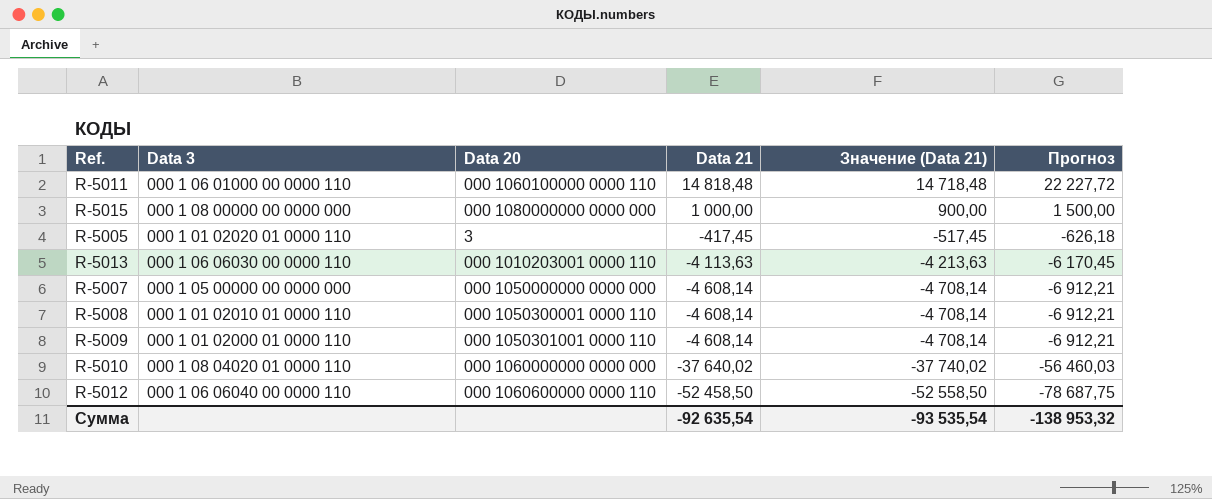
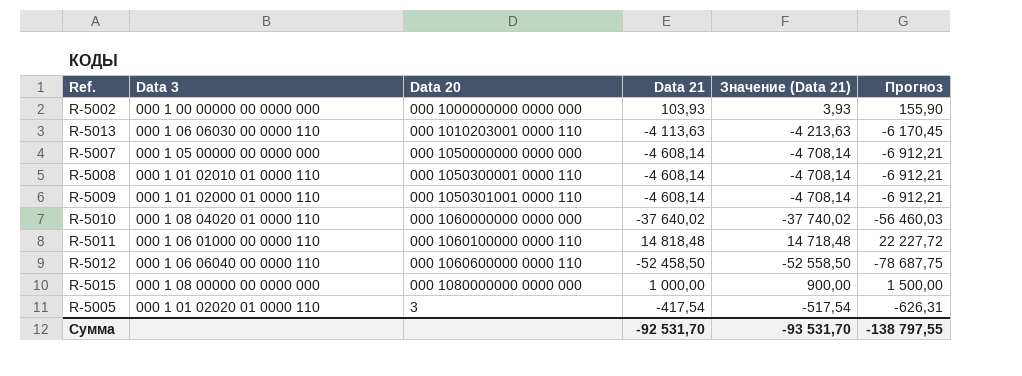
row order: Data 21 descending -> Data 20 ascending
row R-5002: none -> 000 1 00 00000 00 0000 000 | 000 1000000000 0000 000 | 103,93 | 3,93 | 155,90
R-5005 | Data 21: -417,45 -> -417,54
R-5005 | Значение (Data 21): -517,45 -> -517,54
R-5005 | Прогноз: -626,18 -> -626,31
Сумма | Data 21: -92 635,54 -> -92 531,70
Сумма | Значение (Data 21): -93 535,54 -> -93 531,70
Сумма | Прогноз: -138 953,32 -> -138 797,55

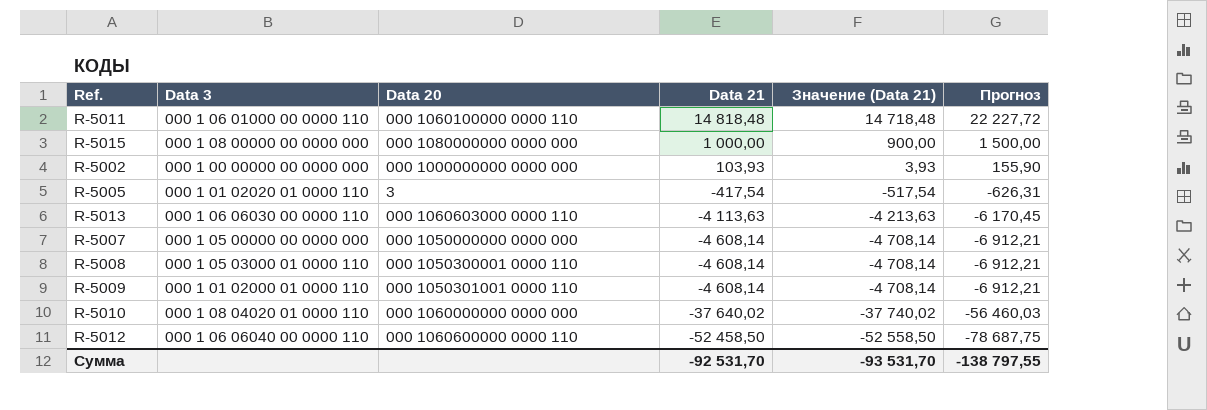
row order: Data 20 ascending -> Data 21 descending
R-5013 | Data 20: 000 1010203001 0000 110 -> 000 1060603000 0000 110
R-5008 | Data 3: 000 1 01 02010 01 0000 110 -> 000 1 05 03000 01 0000 110

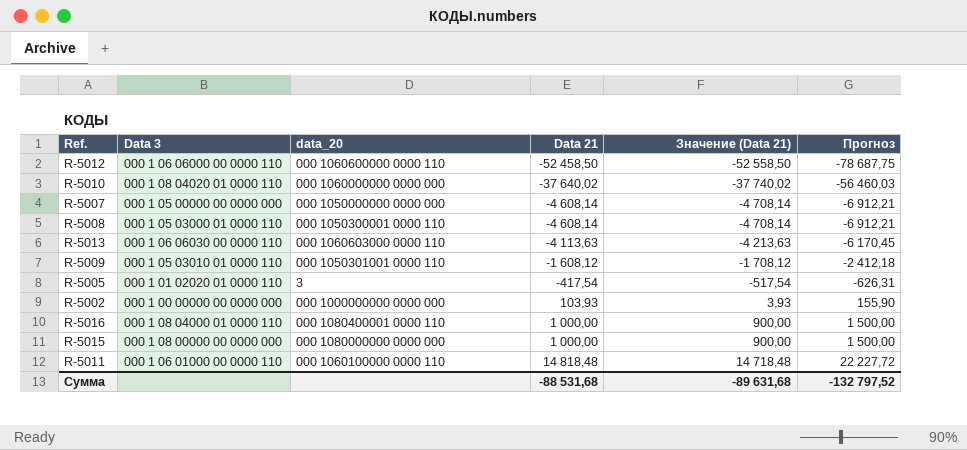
row order: Data 21 descending -> Data 21 ascending
column name: Data 20 -> data_20
R-5012 | Data 3: 000 1 06 06040 00 0000 110 -> 000 1 06 06000 00 0000 110
R-5009 | Data 3: 000 1 01 02000 01 0000 110 -> 000 1 05 03010 01 0000 110
R-5009 | Data 21: -4 608,14 -> -1 608,12
R-5009 | Значение (Data 21): -4 708,14 -> -1 708,12
R-5009 | Прогноз: -6 912,21 -> -2 412,18
row R-5016: none -> 000 1 08 04000 01 0000 110 | 000 1080400001 0000 110 | 1 000,00 | 900,00 | 1 500,00
Сумма | Data 21: -92 531,70 -> -88 531,68
Сумма | Значение (Data 21): -93 531,70 -> -89 631,68
Сумма | Прогноз: -138 797,55 -> -132 797,52

